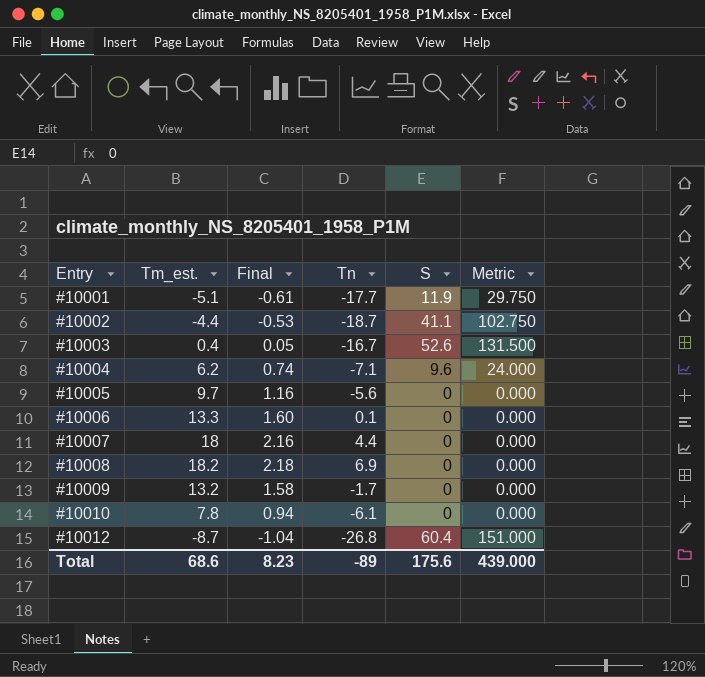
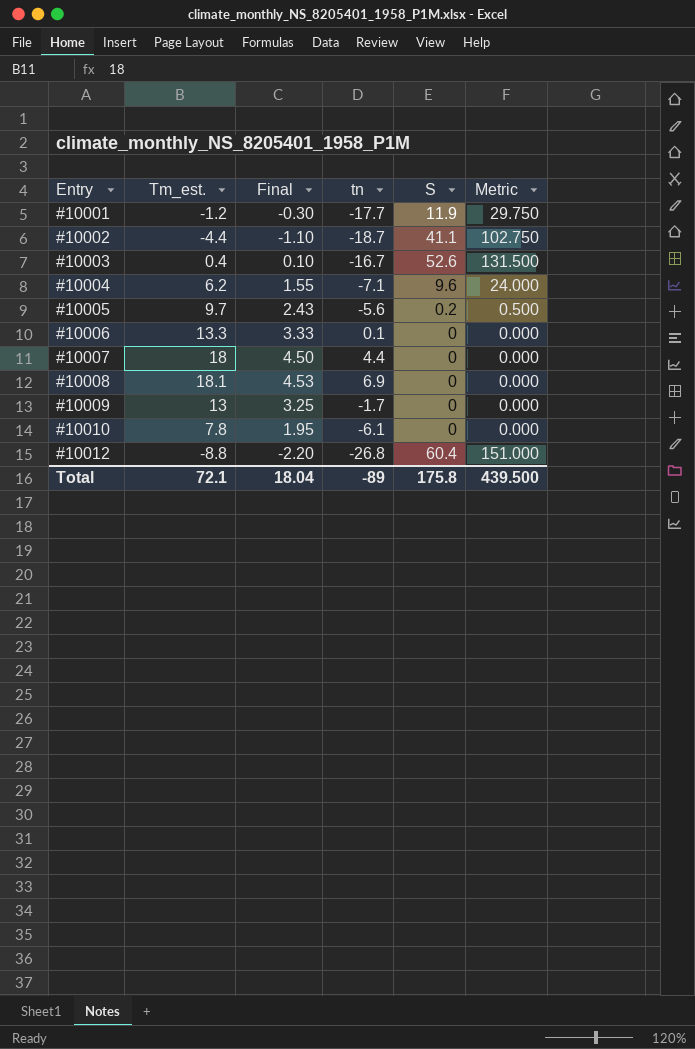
column Final | formula: [Tm_est.] * 0.12 -> [Tm_est.] * 0.25
column name: Tn -> tn
#10001 | Tm_est.: -5.1 -> -1.2
#10005 | S: 0 -> 0.2
#10005 | Metric: 0.000 -> 0.500
#10008 | Tm_est.: 18.2 -> 18.1
#10009 | Tm_est.: 13.2 -> 13
#10012 | Tm_est.: -8.7 -> -8.8
Total | Tm_est.: 68.6 -> 72.1
Total | Final: 8.23 -> 18.04
Total | S: 175.6 -> 175.8
Total | Metric: 439.000 -> 439.500

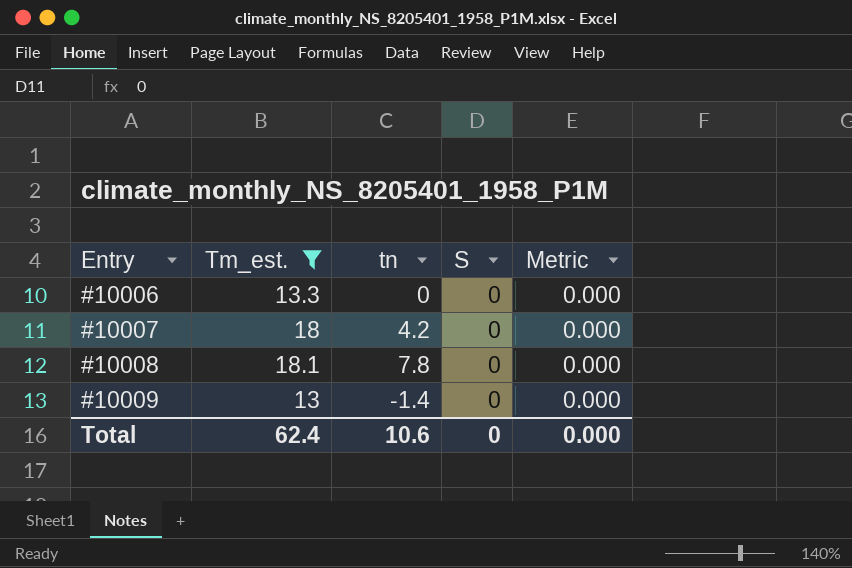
filter: none -> Tm_est. >= 13
column Final | formula: [Tm_est.] * 0.25 -> none
#10006 | tn: 0.1 -> 0
#10007 | tn: 4.4 -> 4.2
#10008 | tn: 6.9 -> 7.8
#10009 | tn: -1.7 -> -1.4
Total | Tm_est.: 72.1 -> 62.4
Total | tn: -89 -> 10.6
Total | S: 175.8 -> 0
Total | Metric: 439.500 -> 0.000

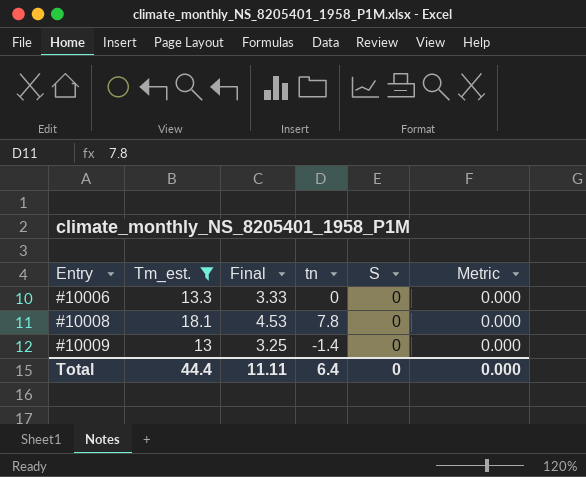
column Final | formula: none -> [Tm_est.] * 0.25
row #10007: 18 | 4.2 | 0 | 0.000 -> none
Total | Tm_est.: 62.4 -> 44.4
Total | tn: 10.6 -> 6.4

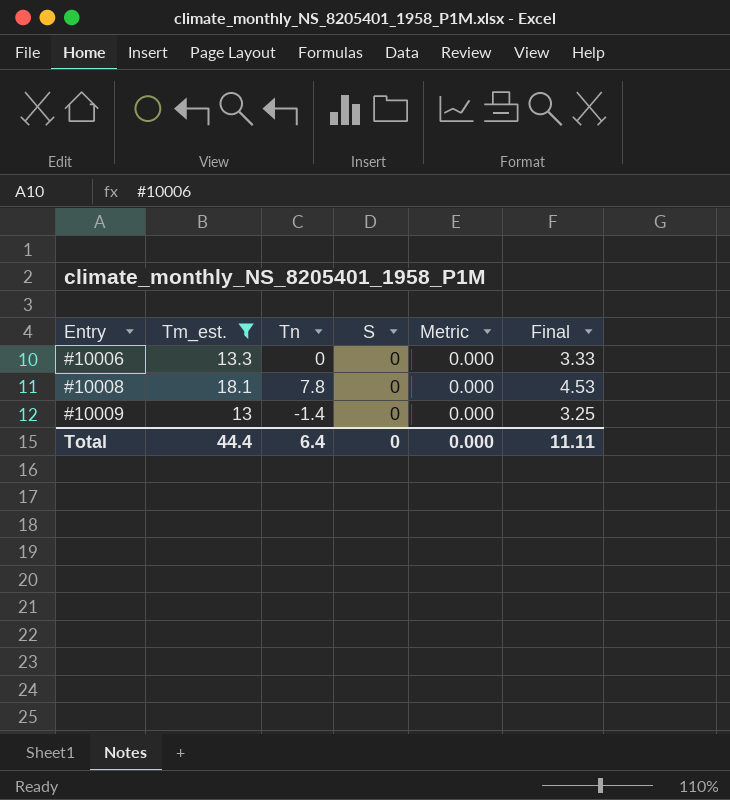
column name: tn -> Tn
column Final | position: 3 -> 6

